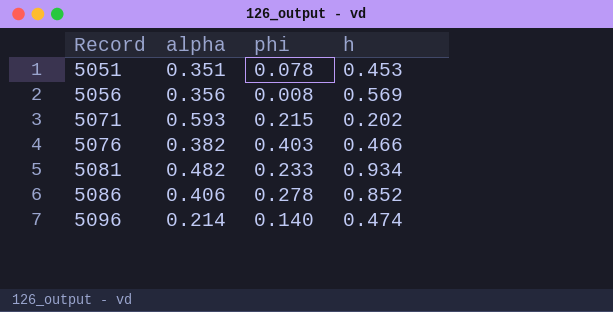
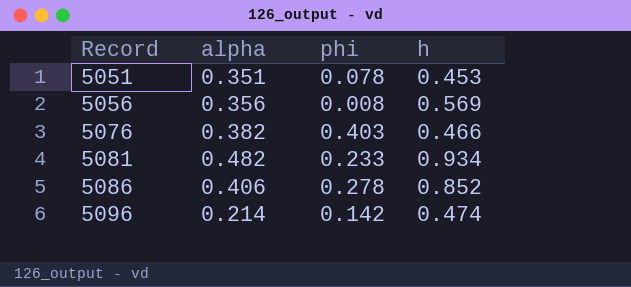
row 5071: 0.593 | 0.215 | 0.202 -> none
5096 | phi: 0.140 -> 0.142

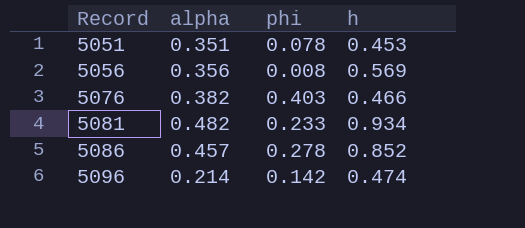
5086 | alpha: 0.406 -> 0.457

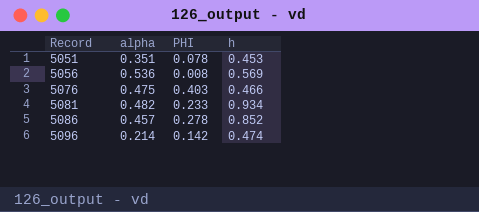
column name: phi -> PHI
5056 | alpha: 0.356 -> 0.536
5076 | alpha: 0.382 -> 0.475

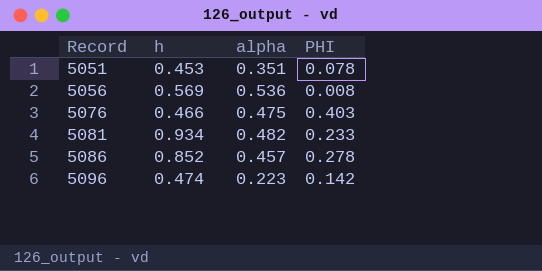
column h | position: 4 -> 2
5096 | alpha: 0.214 -> 0.223

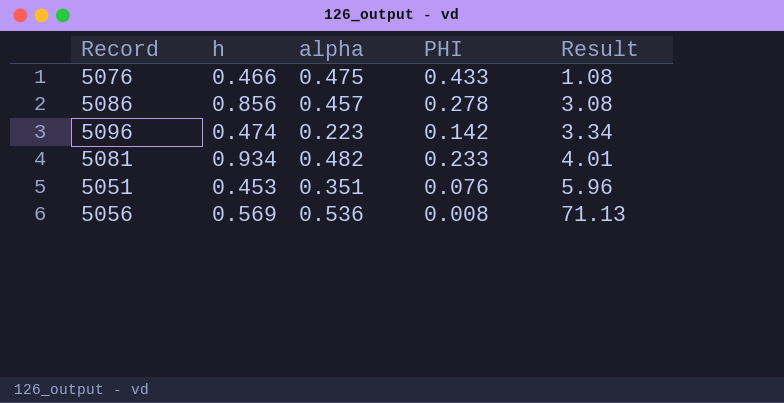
row order: Record ascending -> Result ascending
column Result | formula: none -> [h] / [PHI]
5076 | PHI: 0.403 -> 0.433
5086 | h: 0.852 -> 0.856
5051 | PHI: 0.078 -> 0.076

